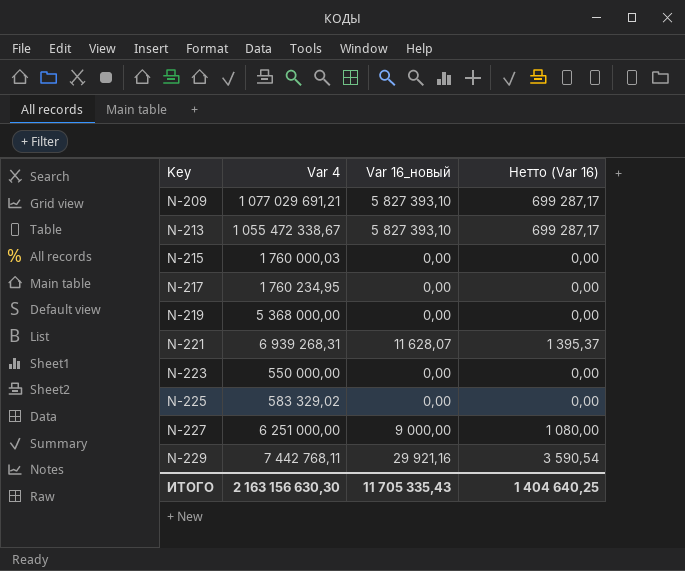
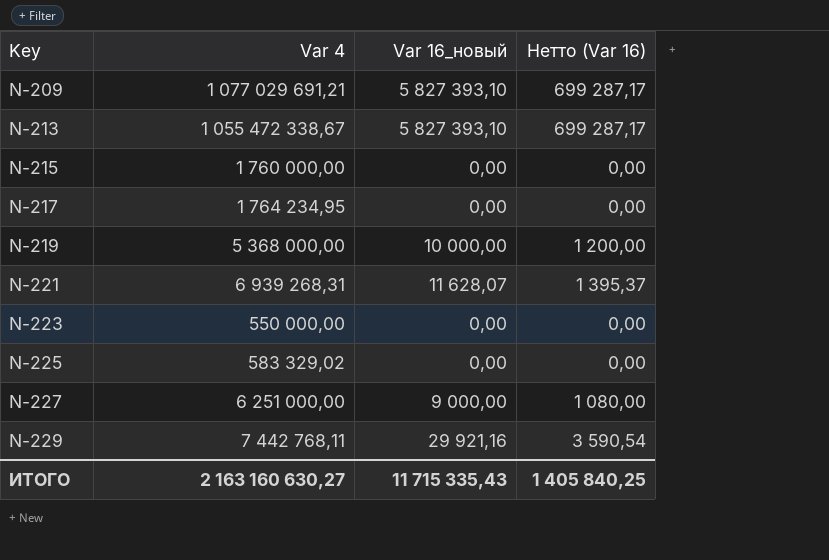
N-215 | Var 4: 1 760 000,03 -> 1 760 000,00
N-217 | Var 4: 1 760 234,95 -> 1 764 234,95
N-219 | Var 16_новый: 0,00 -> 10 000,00
N-219 | Нетто (Var 16): 0,00 -> 1 200,00
ИТОГО | Var 4: 2 163 156 630,30 -> 2 163 160 630,27
ИТОГО | Var 16_новый: 11 705 335,43 -> 11 715 335,43
ИТОГО | Нетто (Var 16): 1 404 640,25 -> 1 405 840,25

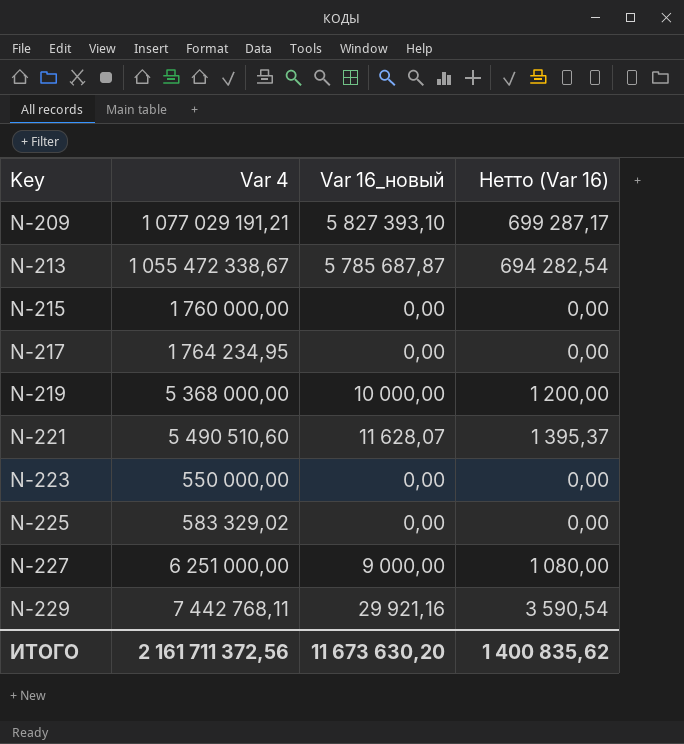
N-209 | Var 4: 1 077 029 691,21 -> 1 077 029 191,21
N-213 | Var 16_новый: 5 827 393,10 -> 5 785 687,87
N-213 | Нетто (Var 16): 699 287,17 -> 694 282,54
N-221 | Var 4: 6 939 268,31 -> 5 490 510,60
ИТОГО | Var 4: 2 163 160 630,27 -> 2 161 711 372,56
ИТОГО | Var 16_новый: 11 715 335,43 -> 11 673 630,20
ИТОГО | Нетто (Var 16): 1 405 840,25 -> 1 400 835,62

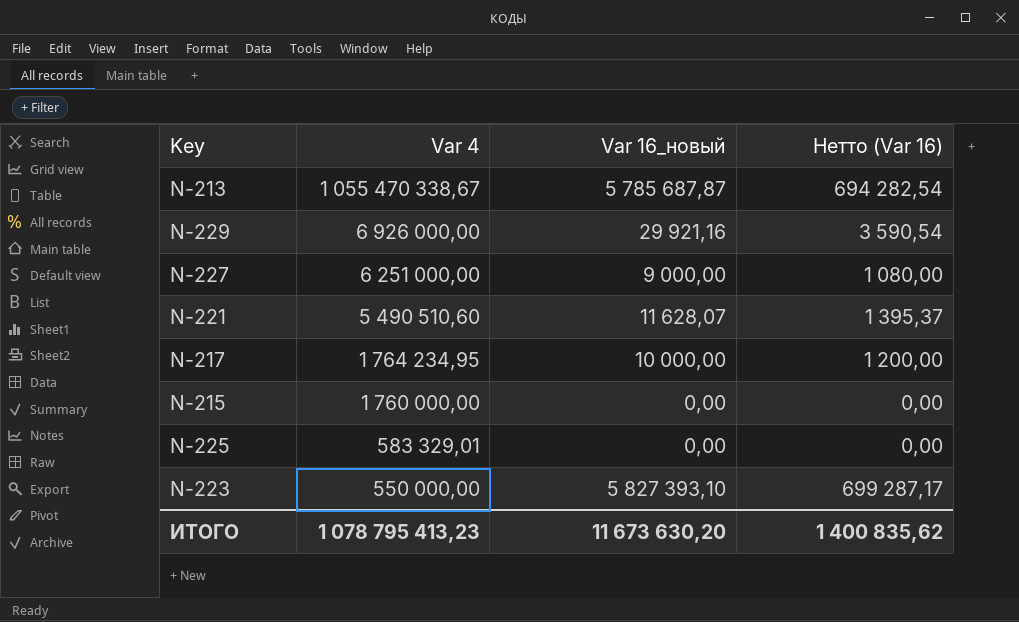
row order: Key ascending -> Var 4 descending
row N-209: 1 077 029 191,21 | 5 827 393,10 | 699 287,17 -> none
row N-219: 5 368 000,00 | 10 000,00 | 1 200,00 -> none
N-213 | Var 4: 1 055 472 338,67 -> 1 055 470 338,67
N-229 | Var 4: 7 442 768,11 -> 6 926 000,00
N-217 | Var 16_новый: 0,00 -> 10 000,00
N-217 | Нетто (Var 16): 0,00 -> 1 200,00
N-225 | Var 4: 583 329,02 -> 583 329,01
N-223 | Var 16_новый: 0,00 -> 5 827 393,10
N-223 | Нетто (Var 16): 0,00 -> 699 287,17
ИТОГО | Var 4: 2 161 711 372,56 -> 1 078 795 413,23

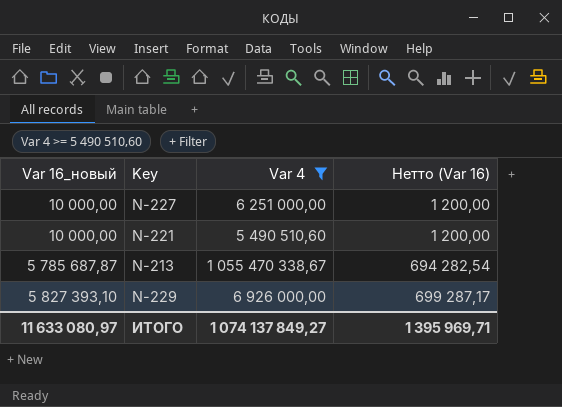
filter: none -> Var 4 >= 5 490 510,60
row order: Var 4 descending -> Var 16_новый ascending
column Var 16_новый | position: 3 -> 1
N-227 | Var 16_новый: 9 000,00 -> 10 000,00
N-227 | Нетто (Var 16): 1 080,00 -> 1 200,00
N-221 | Var 16_новый: 11 628,07 -> 10 000,00
N-221 | Нетто (Var 16): 1 395,37 -> 1 200,00
N-229 | Var 16_новый: 29 921,16 -> 5 827 393,10
N-229 | Нетто (Var 16): 3 590,54 -> 699 287,17
ИТОГО | Var 16_новый: 11 673 630,20 -> 11 633 080,97
ИТОГО | Var 4: 1 078 795 413,23 -> 1 074 137 849,27
ИТОГО | Нетто (Var 16): 1 400 835,62 -> 1 395 969,71

